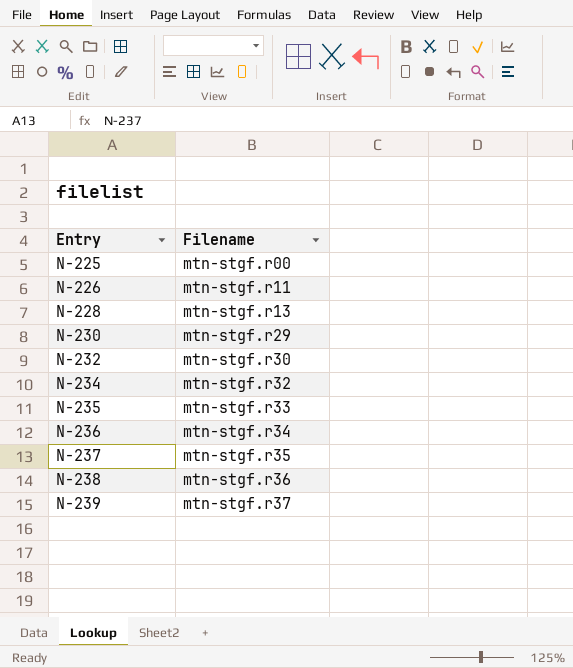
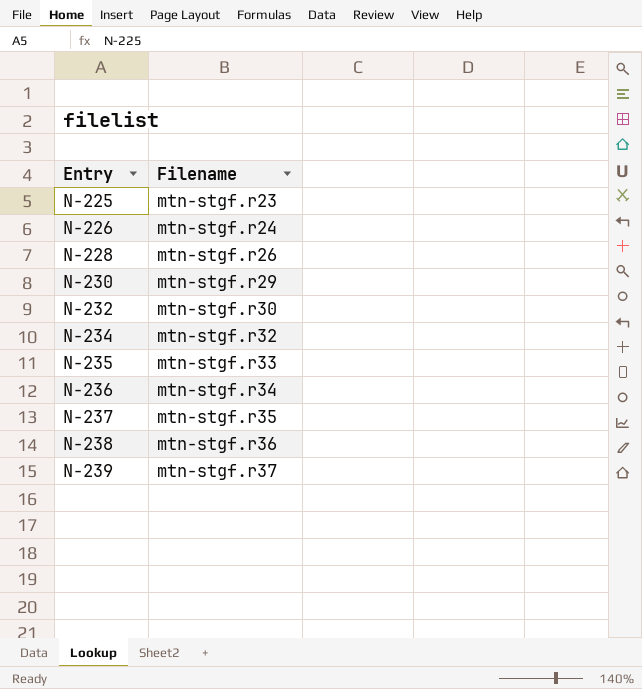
N-225 | Filename: mtn-stgf.r00 -> mtn-stgf.r23
N-226 | Filename: mtn-stgf.r11 -> mtn-stgf.r24
N-228 | Filename: mtn-stgf.r13 -> mtn-stgf.r26

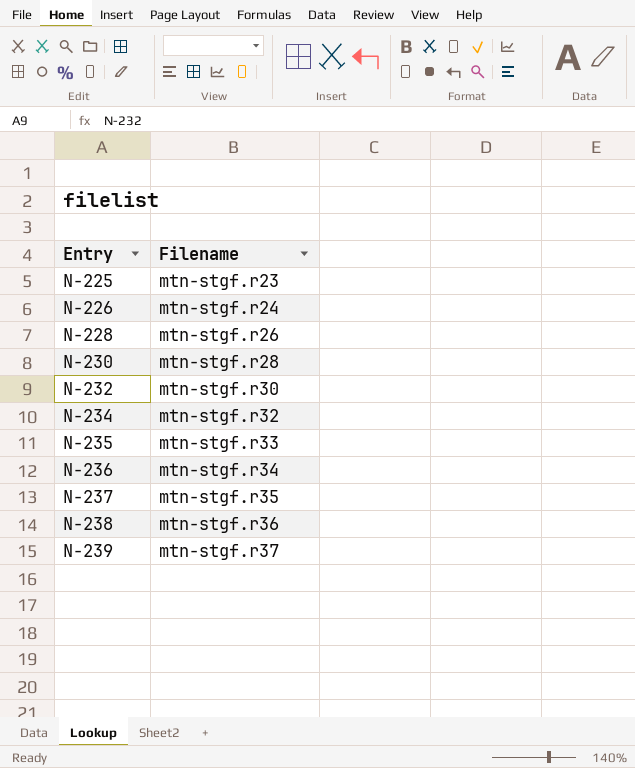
N-230 | Filename: mtn-stgf.r29 -> mtn-stgf.r28

